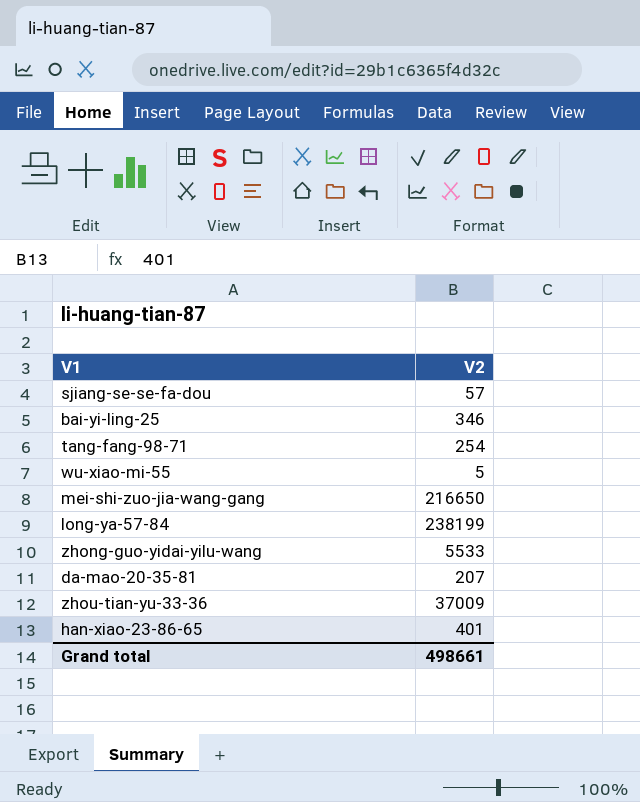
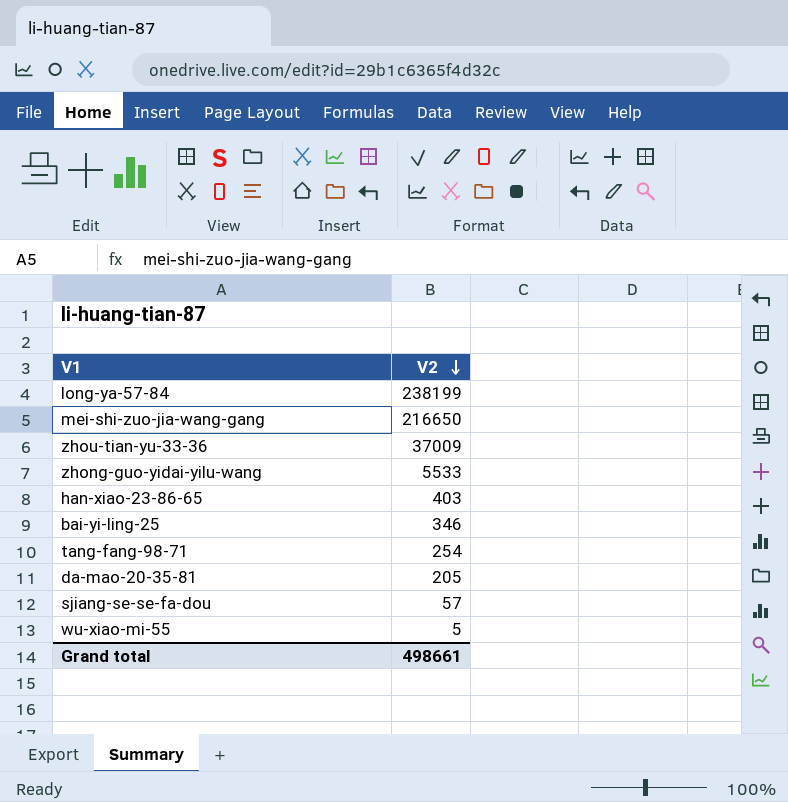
row order: none -> V2 descending
han-xiao-23-86-65 | V2: 401 -> 403
da-mao-20-35-81 | V2: 207 -> 205

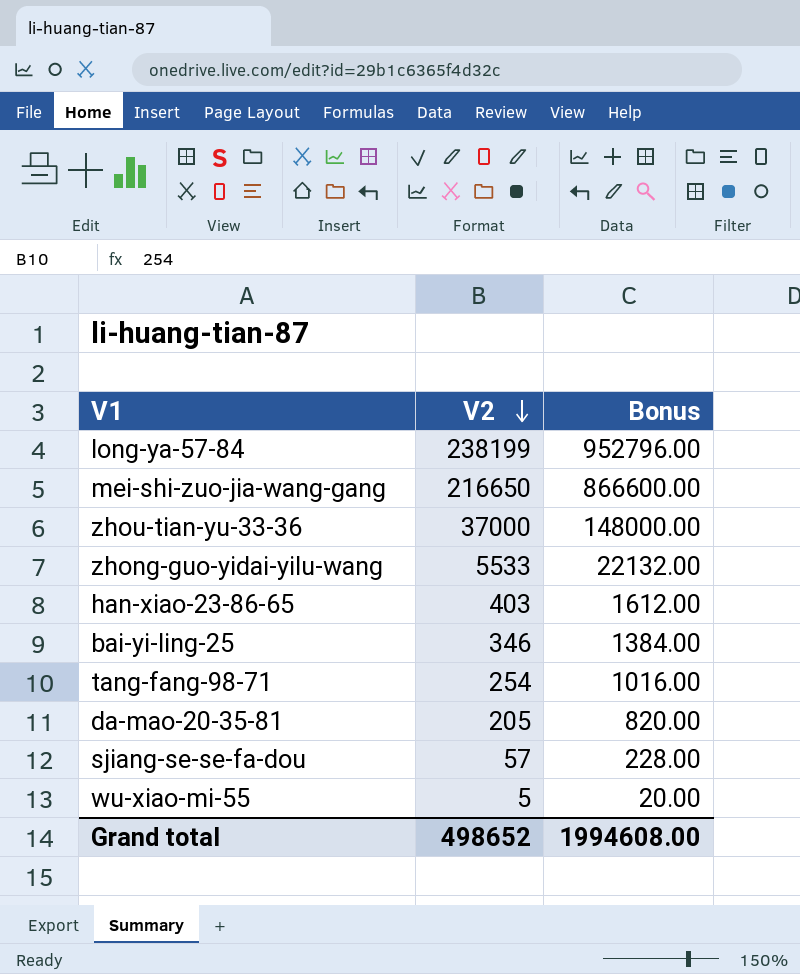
column Bonus | formula: none -> [V2] * 4
zhou-tian-yu-33-36 | V2: 37009 -> 37000
Grand total | V2: 498661 -> 498652

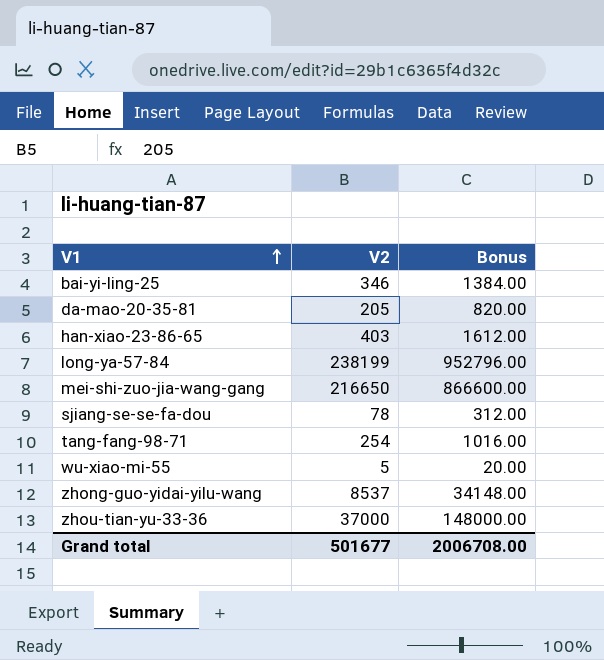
row order: V2 descending -> V1 ascending
sjiang-se-se-fa-dou | V2: 57 -> 78
sjiang-se-se-fa-dou | Bonus: 228.00 -> 312.00
zhong-guo-yidai-yilu-wang | V2: 5533 -> 8537
zhong-guo-yidai-yilu-wang | Bonus: 22132.00 -> 34148.00
Grand total | V2: 498652 -> 501677
Grand total | Bonus: 1994608.00 -> 2006708.00

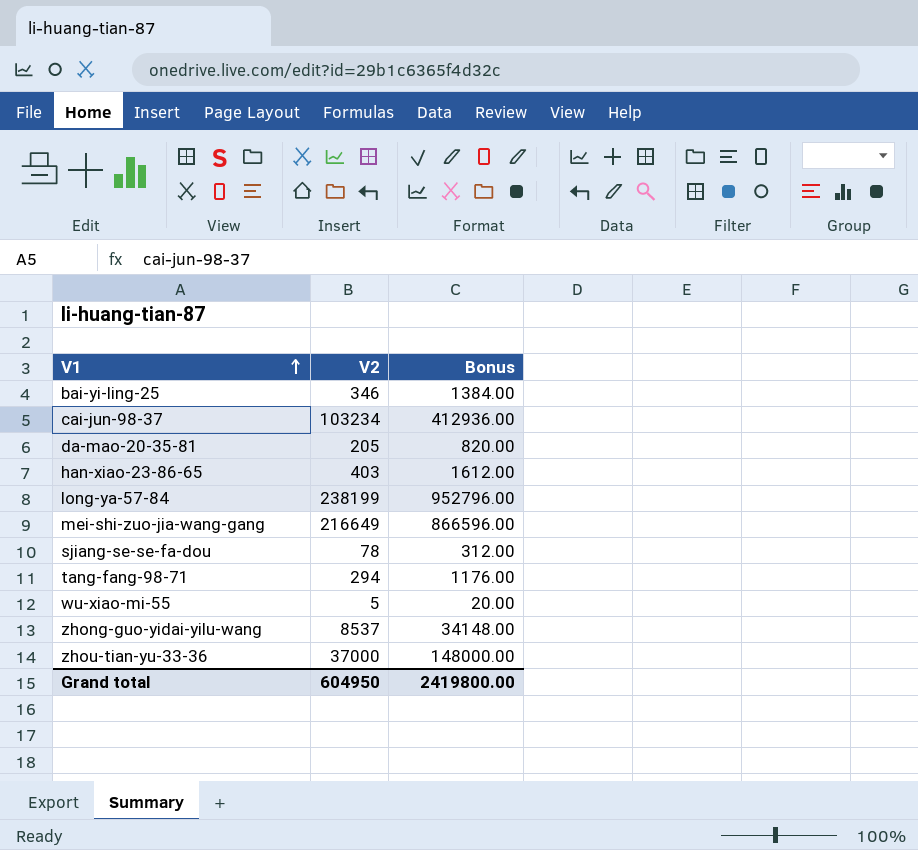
row cai-jun-98-37: none -> 103234 | 412936.00
mei-shi-zuo-jia-wang-gang | V2: 216650 -> 216649
mei-shi-zuo-jia-wang-gang | Bonus: 866600.00 -> 866596.00
tang-fang-98-71 | V2: 254 -> 294
tang-fang-98-71 | Bonus: 1016.00 -> 1176.00
Grand total | V2: 501677 -> 604950
Grand total | Bonus: 2006708.00 -> 2419800.00

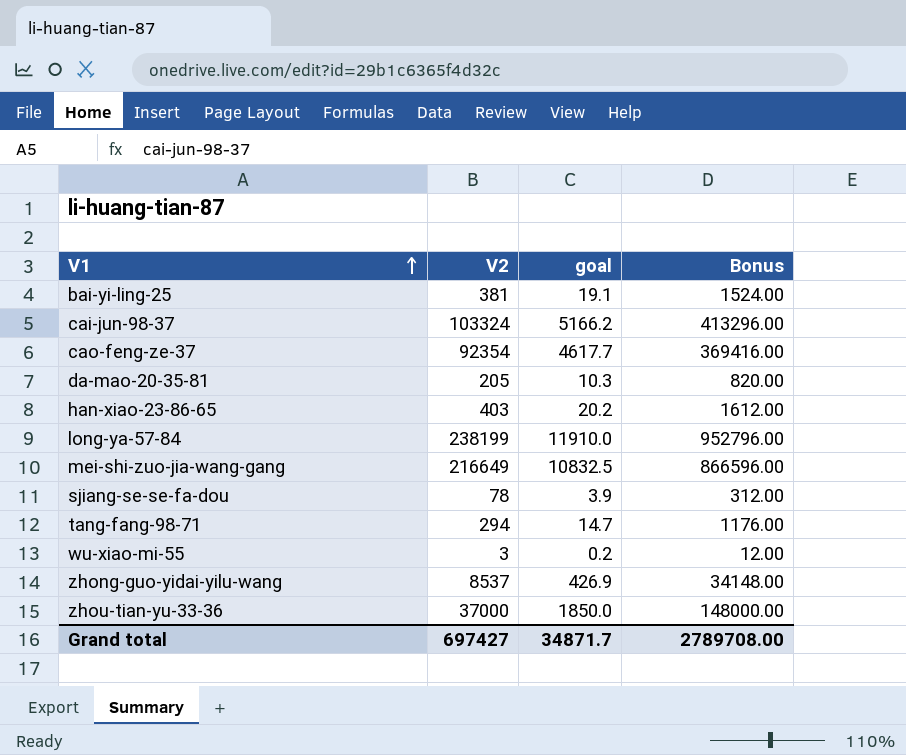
column goal | formula: none -> [V2] * 0.05
bai-yi-ling-25 | V2: 346 -> 381
bai-yi-ling-25 | Bonus: 1384.00 -> 1524.00
cai-jun-98-37 | V2: 103234 -> 103324
cai-jun-98-37 | Bonus: 412936.00 -> 413296.00
row cao-feng-ze-37: none -> 92354 | 4617.7 | 369416.00
wu-xiao-mi-55 | V2: 5 -> 3
wu-xiao-mi-55 | Bonus: 20.00 -> 12.00
Grand total | V2: 604950 -> 697427
Grand total | Bonus: 2419800.00 -> 2789708.00

